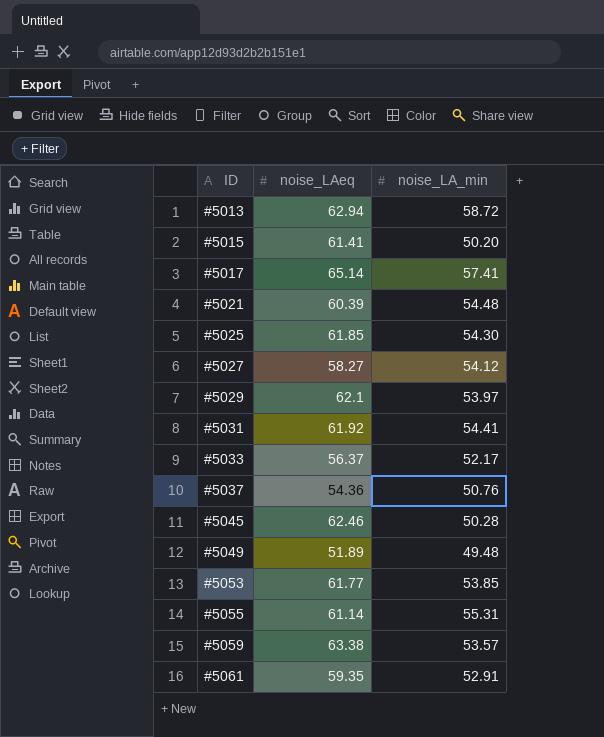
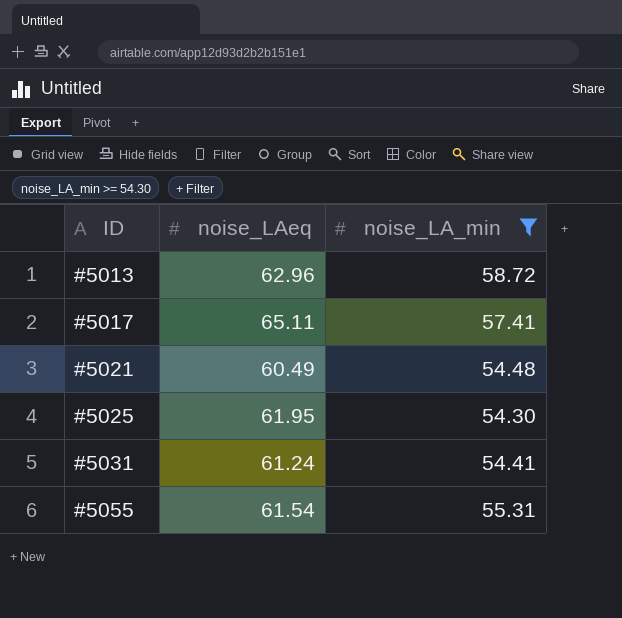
filter: none -> noise_LA_min >= 54.30
#5013 | noise_LAeq: 62.94 -> 62.96
#5017 | noise_LAeq: 65.14 -> 65.11
#5021 | noise_LAeq: 60.39 -> 60.49
#5025 | noise_LAeq: 61.85 -> 61.95
#5031 | noise_LAeq: 61.92 -> 61.24
#5055 | noise_LAeq: 61.14 -> 61.54

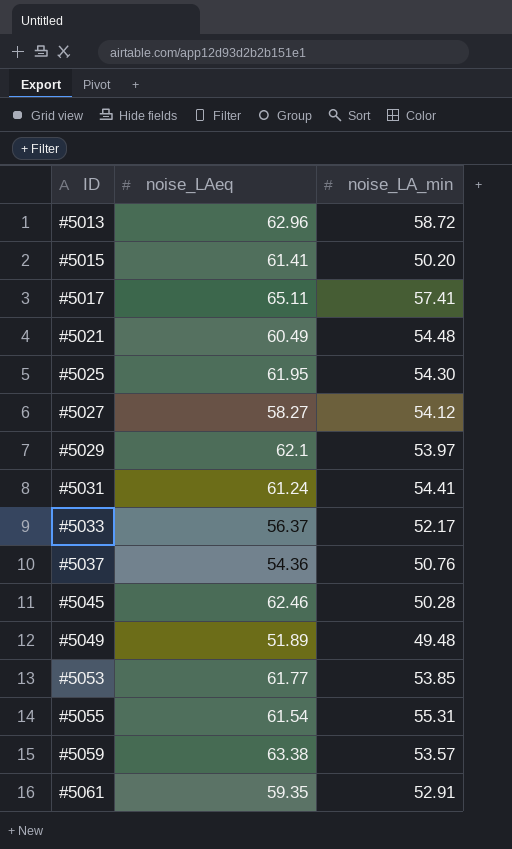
filter: noise_LA_min >= 54.30 -> none

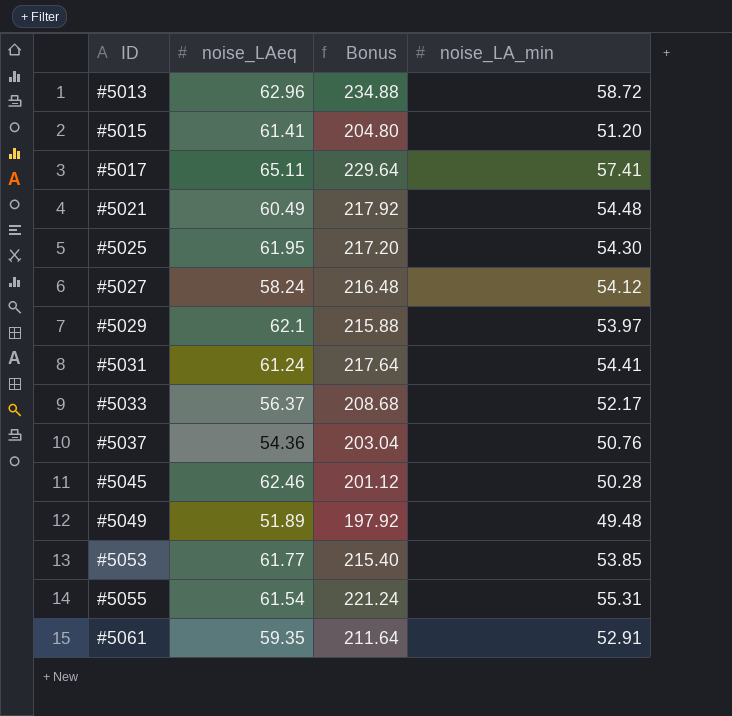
column Bonus | formula: none -> [noise_LA_min] * 4
row #5059: 63.38 | 53.57 -> none
#5015 | noise_LA_min: 50.20 -> 51.20
#5027 | noise_LAeq: 58.27 -> 58.24

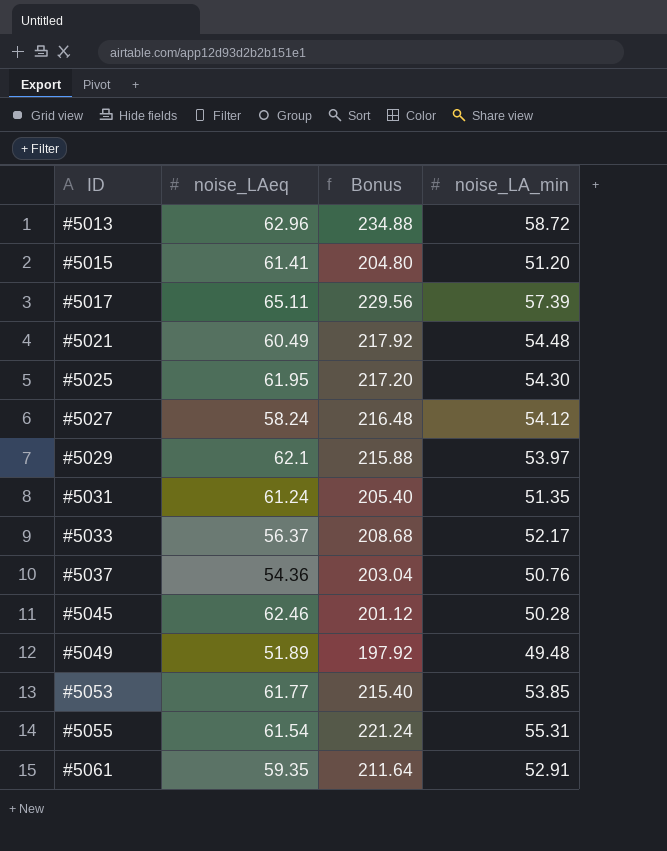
#5017 | Bonus: 229.64 -> 229.56
#5017 | noise_LA_min: 57.41 -> 57.39
#5031 | Bonus: 217.64 -> 205.40
#5031 | noise_LA_min: 54.41 -> 51.35

